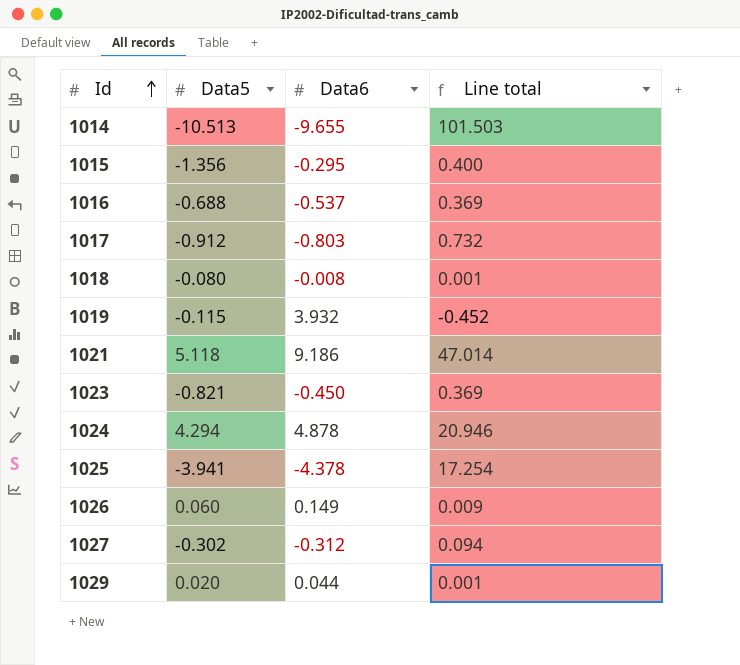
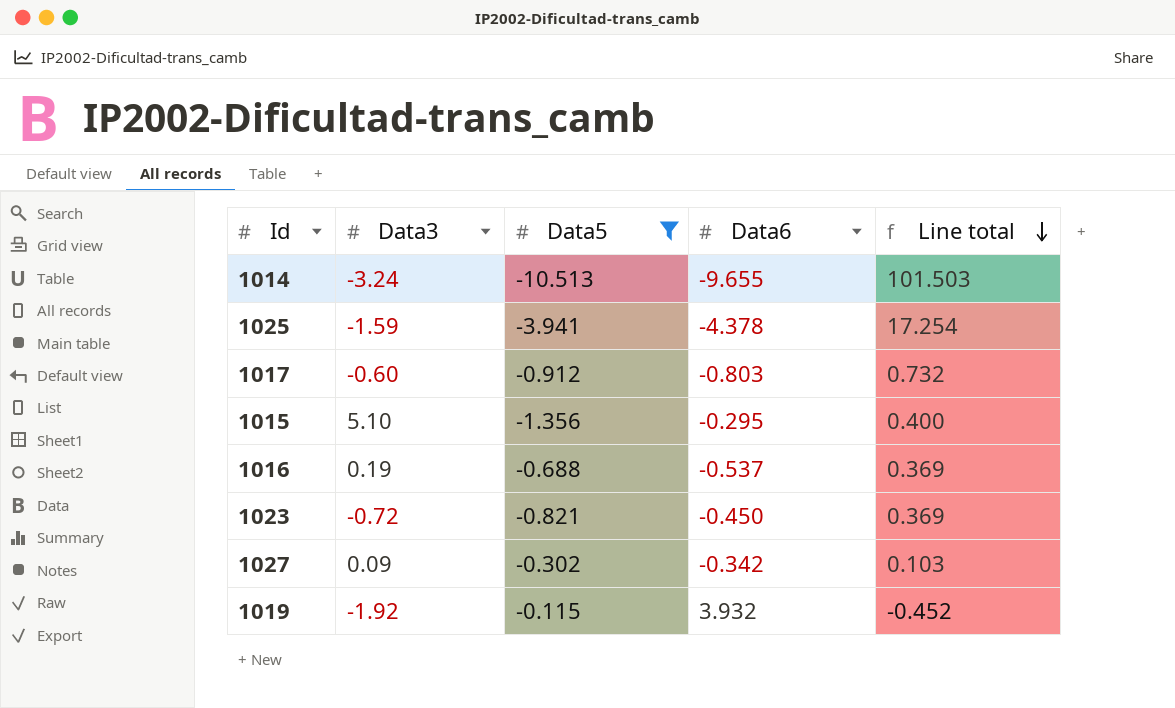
filter: none -> Data5 <= -0.115
row order: Id ascending -> Line total descending
column Data3 | position: none -> 2
1027 | Data6: -0.312 -> -0.342
1027 | Line total: 0.094 -> 0.103

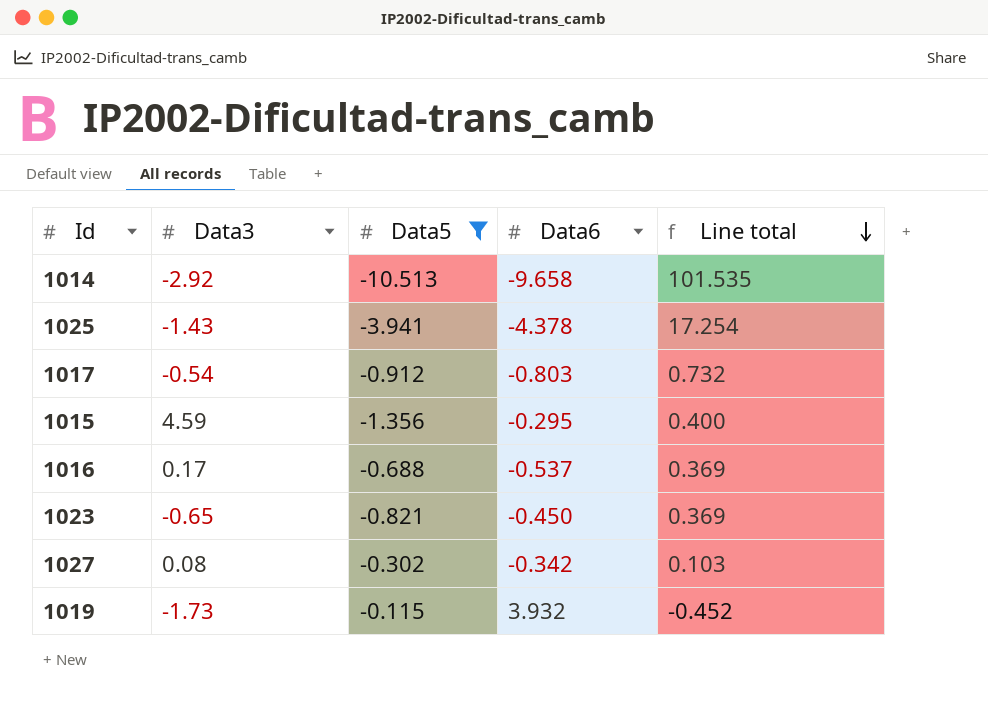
1014 | Data3: -3.24 -> -2.92
1014 | Data6: -9.655 -> -9.658
1014 | Line total: 101.503 -> 101.535
1025 | Data3: -1.59 -> -1.43
1017 | Data3: -0.60 -> -0.54
1015 | Data3: 5.10 -> 4.59
1016 | Data3: 0.19 -> 0.17
1023 | Data3: -0.72 -> -0.65
1027 | Data3: 0.09 -> 0.08
1019 | Data3: -1.92 -> -1.73

